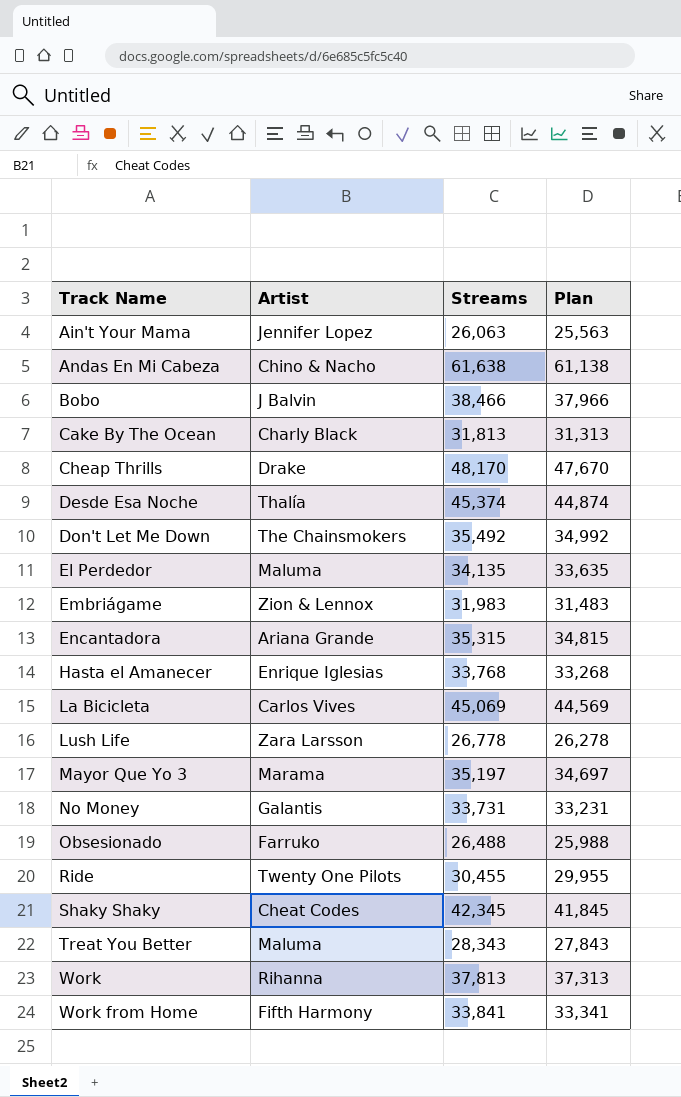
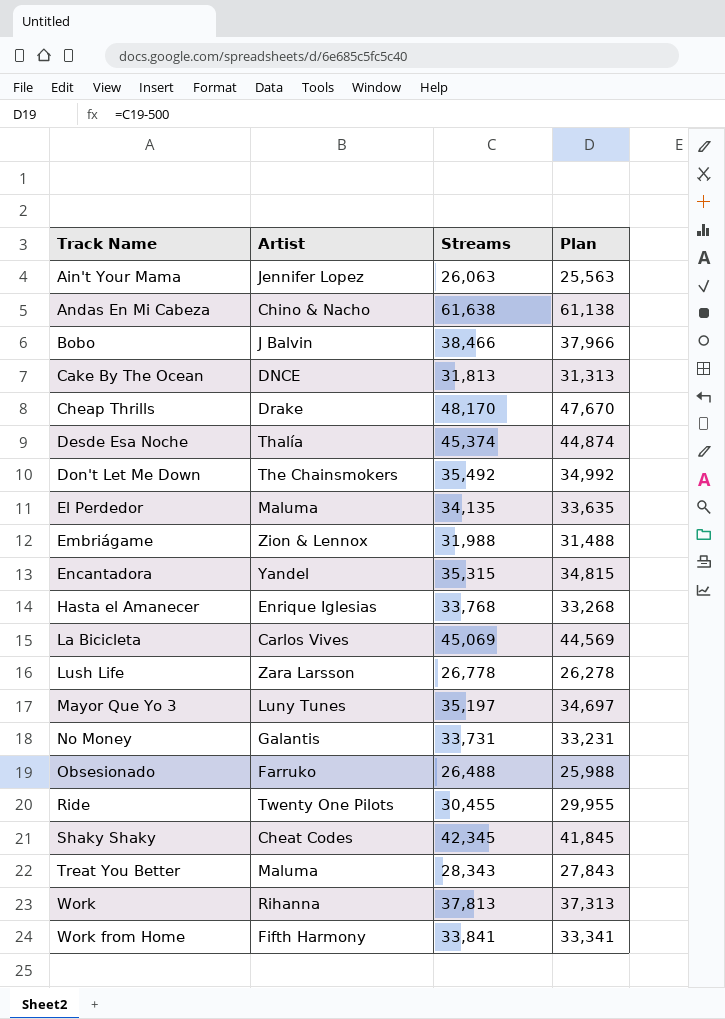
Cake By The Ocean | Artist: Charly Black -> DNCE
Embriágame | Streams: 31,983 -> 31,988
Embriágame | Plan: 31,483 -> 31,488
Encantadora | Artist: Ariana Grande -> Yandel
Mayor Que Yo 3 | Artist: Marama -> Luny Tunes

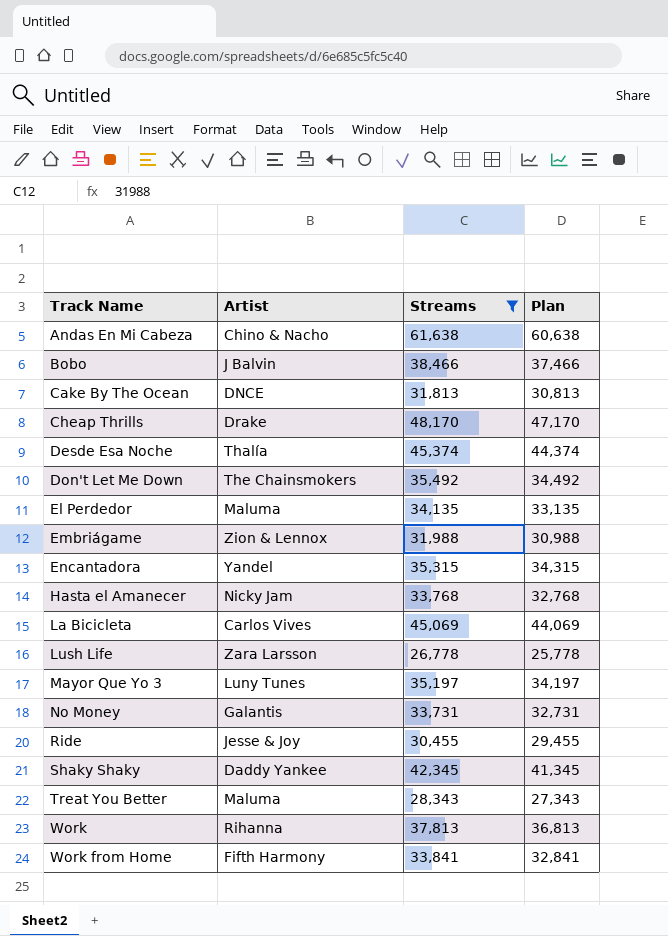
filter: none -> Streams >= 26,778
column Plan | formula: [Streams] - 500 -> [Streams] - 1000
Hasta el Amanecer | Artist: Enrique Iglesias -> Nicky Jam
Ride | Artist: Twenty One Pilots -> Jesse & Joy
Shaky Shaky | Artist: Cheat Codes -> Daddy Yankee

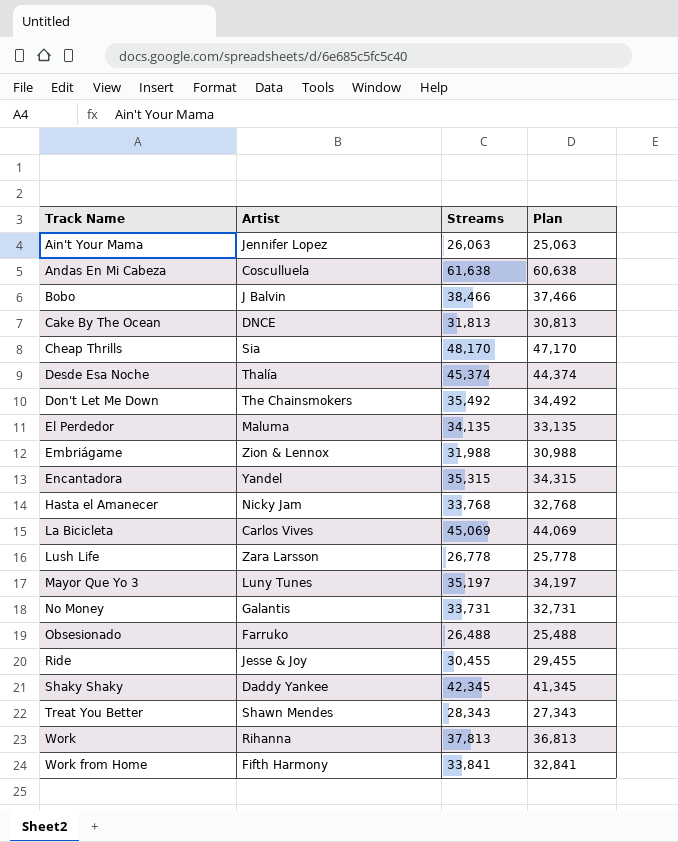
filter: Streams >= 26,778 -> none
Andas En Mi Cabeza | Artist: Chino & Nacho -> Cosculluela
Cheap Thrills | Artist: Drake -> Sia
Treat You Better | Artist: Maluma -> Shawn Mendes

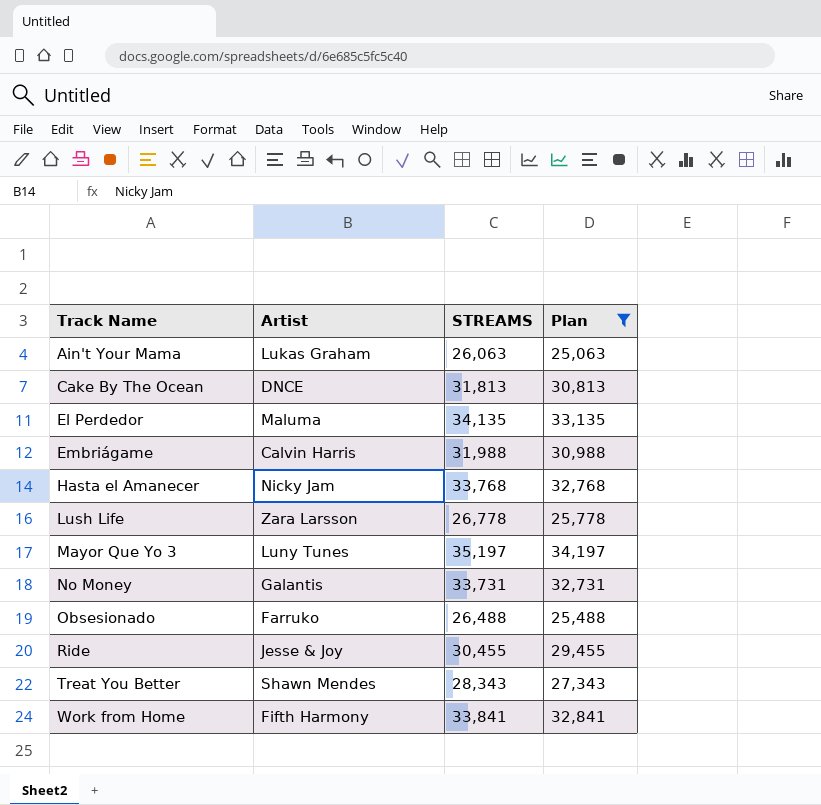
filter: none -> Plan <= 34,197
column name: Streams -> STREAMS
Ain't Your Mama | Artist: Jennifer Lopez -> Lukas Graham
Embriágame | Artist: Zion & Lennox -> Calvin Harris

